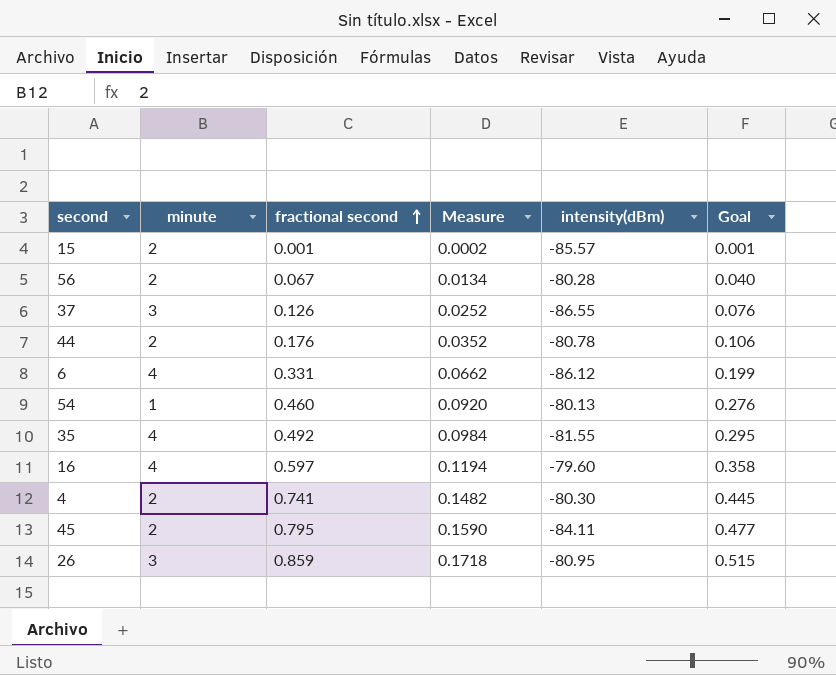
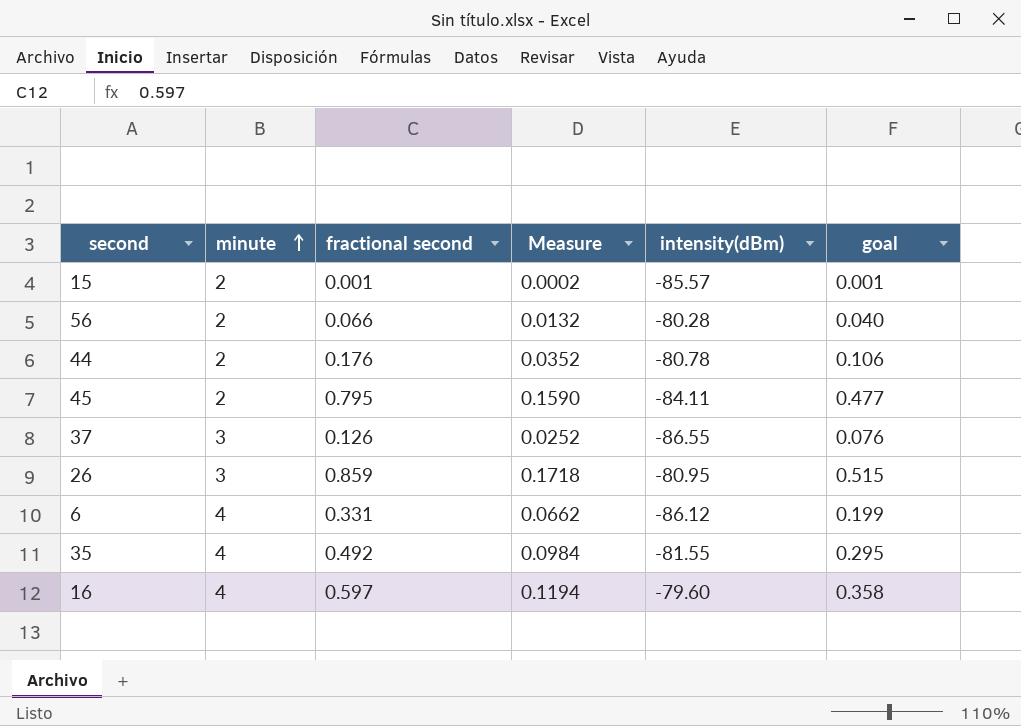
row order: fractional second ascending -> minute ascending
column name: Goal -> goal
row 54: 1 | 0.460 | 0.0920 | -80.13 | 0.276 -> none
row 4: 2 | 0.741 | 0.1482 | -80.30 | 0.445 -> none
56 | fractional second: 0.067 -> 0.066
56 | Measure: 0.0134 -> 0.0132

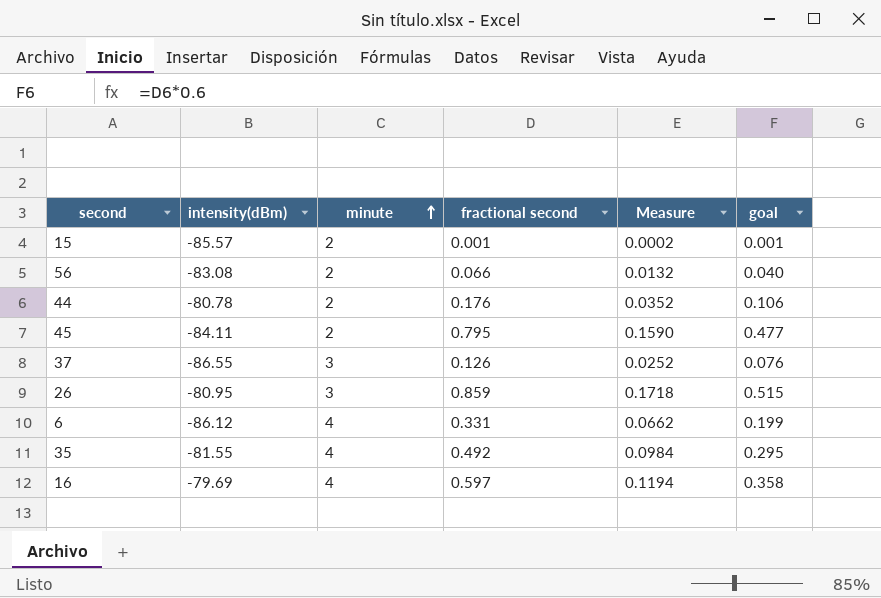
column intensity(dBm) | position: 5 -> 2
56 | intensity(dBm): -80.28 -> -83.08
16 | intensity(dBm): -79.60 -> -79.69

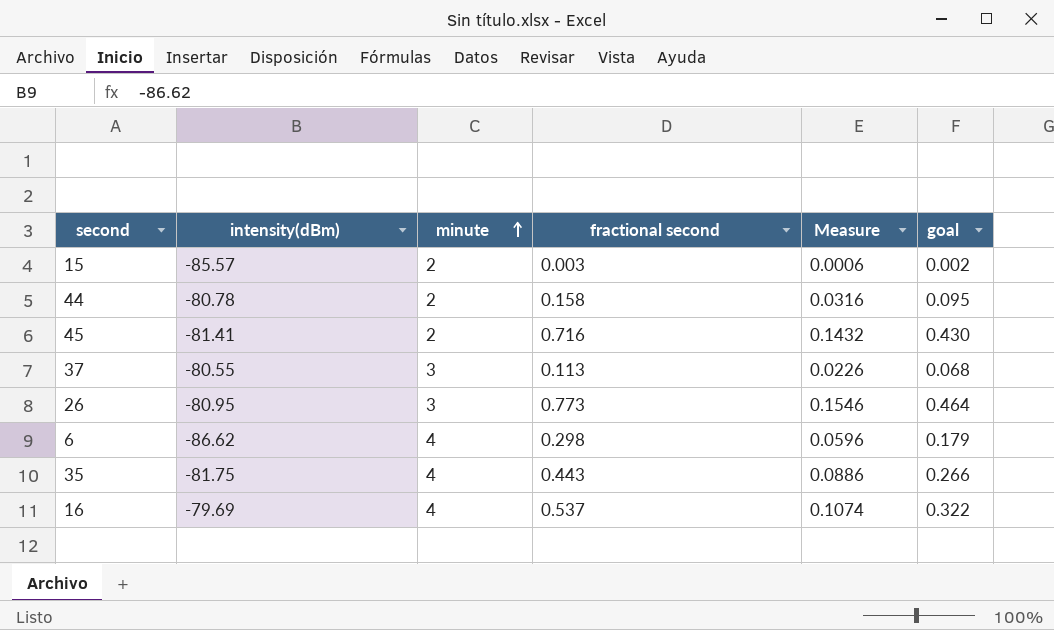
row 56: -83.08 | 2 | 0.066 | 0.0132 | 0.040 -> none
15 | fractional second: 0.001 -> 0.003
15 | Measure: 0.0002 -> 0.0006
15 | goal: 0.001 -> 0.002
44 | fractional second: 0.176 -> 0.158
44 | Measure: 0.0352 -> 0.0316
44 | goal: 0.106 -> 0.095
45 | intensity(dBm): -84.11 -> -81.41
45 | fractional second: 0.795 -> 0.716
45 | Measure: 0.1590 -> 0.1432
45 | goal: 0.477 -> 0.430
37 | intensity(dBm): -86.55 -> -80.55
37 | fractional second: 0.126 -> 0.113
37 | Measure: 0.0252 -> 0.0226
37 | goal: 0.076 -> 0.068
26 | fractional second: 0.859 -> 0.773
26 | Measure: 0.1718 -> 0.1546
26 | goal: 0.515 -> 0.464
6 | intensity(dBm): -86.12 -> -86.62
6 | fractional second: 0.331 -> 0.298
6 | Measure: 0.0662 -> 0.0596
6 | goal: 0.199 -> 0.179
35 | intensity(dBm): -81.55 -> -81.75
35 | fractional second: 0.492 -> 0.443
35 | Measure: 0.0984 -> 0.0886
35 | goal: 0.295 -> 0.266
16 | fractional second: 0.597 -> 0.537
16 | Measure: 0.1194 -> 0.1074
16 | goal: 0.358 -> 0.322

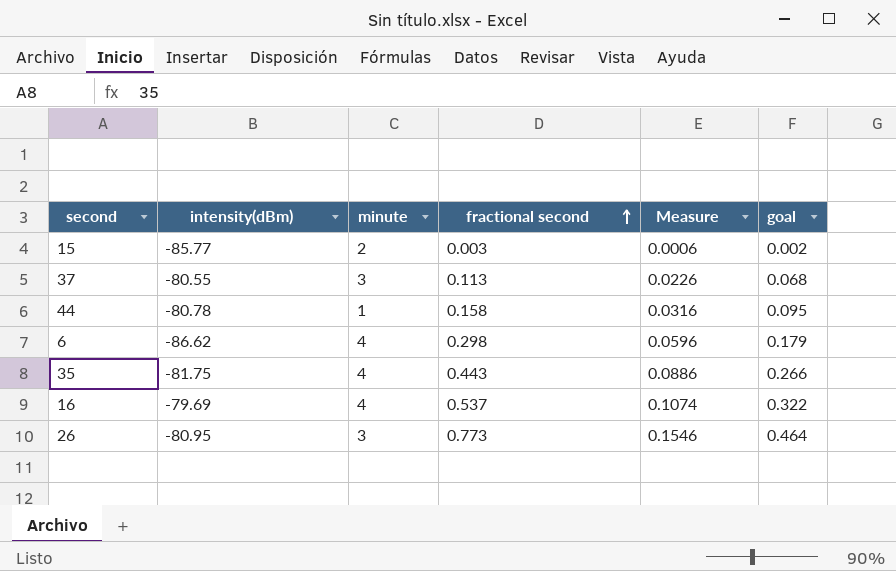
row order: minute ascending -> fractional second ascending
row 45: -81.41 | 2 | 0.716 | 0.1432 | 0.430 -> none
15 | intensity(dBm): -85.57 -> -85.77
44 | minute: 2 -> 1

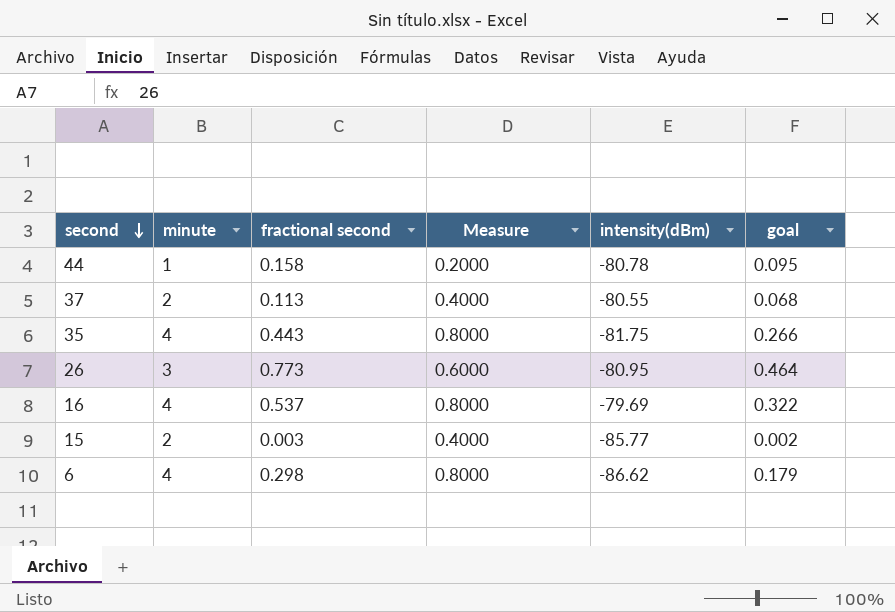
row order: fractional second ascending -> second descending
column Measure | formula: [fractional second] * 0.2 -> [minute] * 0.2
column intensity(dBm) | position: 2 -> 5
37 | minute: 3 -> 2

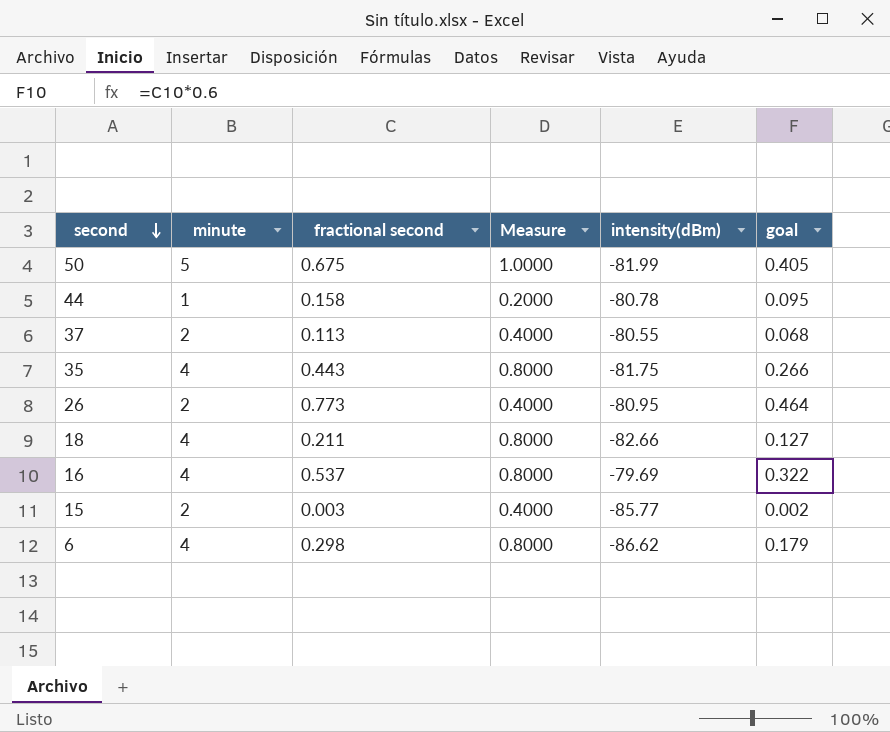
row 50: none -> 5 | 0.675 | 1.0000 | -81.99 | 0.405
26 | minute: 3 -> 2
26 | Measure: 0.6000 -> 0.4000
row 18: none -> 4 | 0.211 | 0.8000 | -82.66 | 0.127

